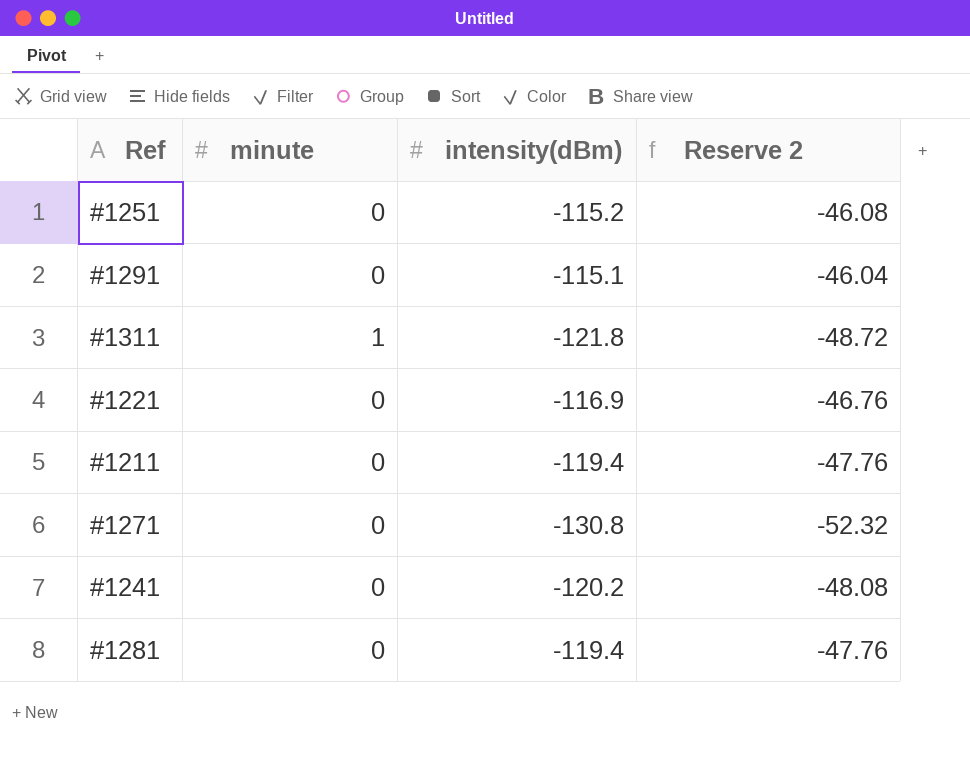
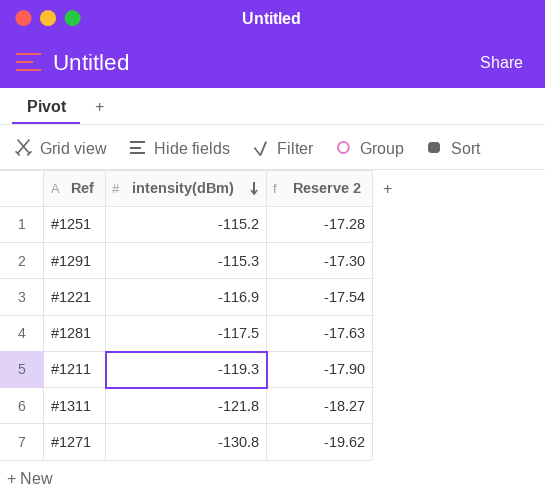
row order: none -> intensity(dBm) descending
column minute | position: 2 -> none
column Reserve 2 | formula: [intensity(dBm)] * 0.4 -> [intensity(dBm)] * 0.15
row #1241: 0 | -120.2 | -48.08 -> none
#1291 | intensity(dBm): -115.1 -> -115.3
#1281 | intensity(dBm): -119.4 -> -117.5
#1211 | intensity(dBm): -119.4 -> -119.3

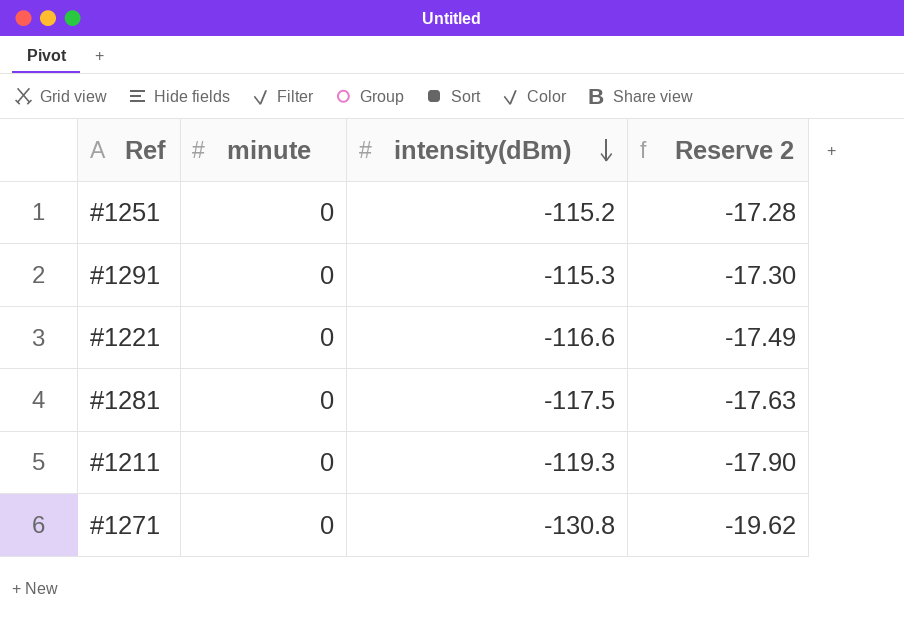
column minute | position: none -> 2
row #1311: -121.8 | -18.27 -> none
#1221 | intensity(dBm): -116.9 -> -116.6
#1221 | Reserve 2: -17.54 -> -17.49

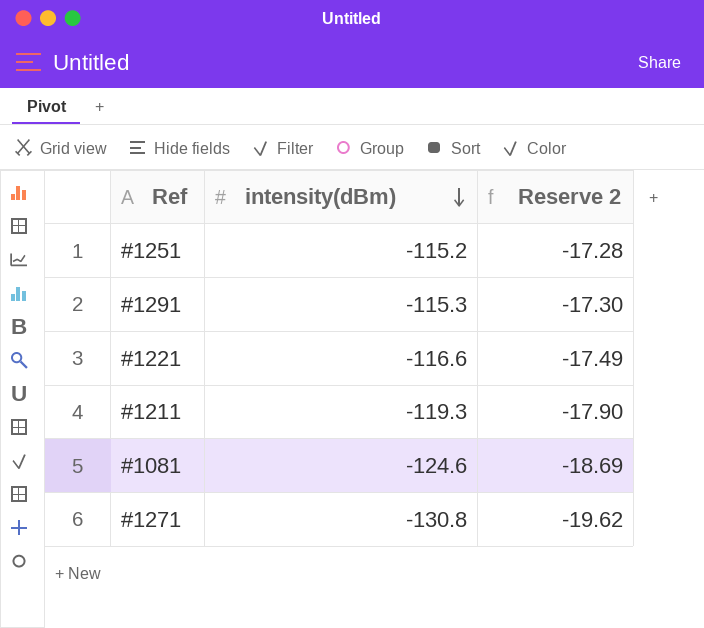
column minute | position: 2 -> none
row #1281: 0 | -117.5 | -17.63 -> none
row #1081: none -> -124.6 | -18.69

